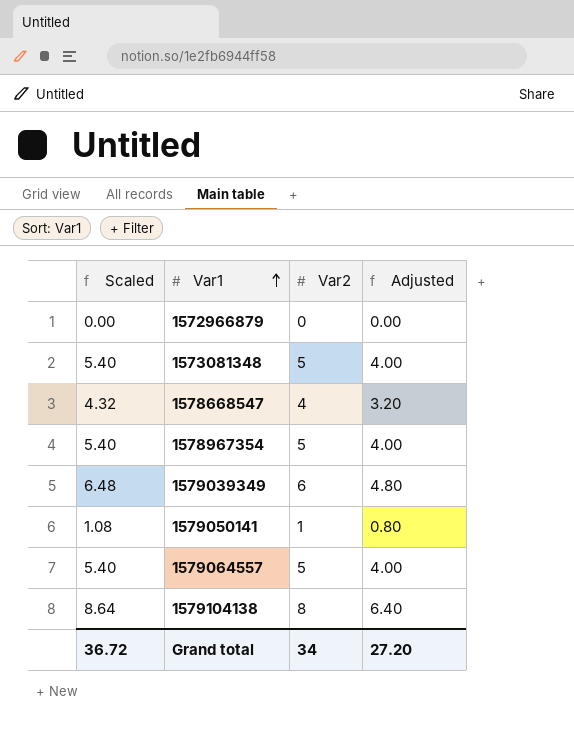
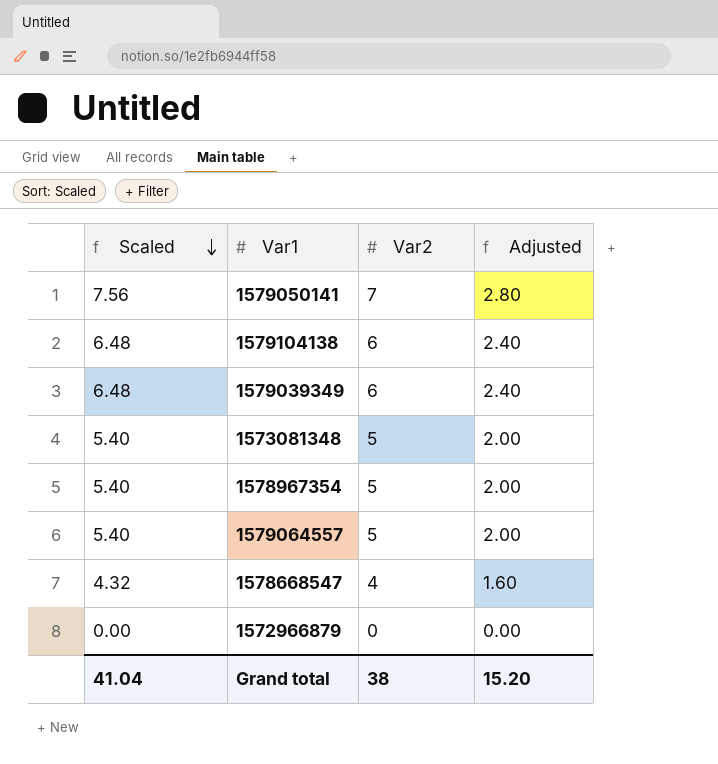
row order: Var1 ascending -> Scaled descending
column Adjusted | formula: [Var2] * 0.8 -> [Var2] * 0.4
1579050141 | Scaled: 1.08 -> 7.56
1579050141 | Var2: 1 -> 7
1579104138 | Scaled: 8.64 -> 6.48
1579104138 | Var2: 8 -> 6
Grand total | Scaled: 36.72 -> 41.04
Grand total | Var2: 34 -> 38
Grand total | Adjusted: 27.20 -> 15.20

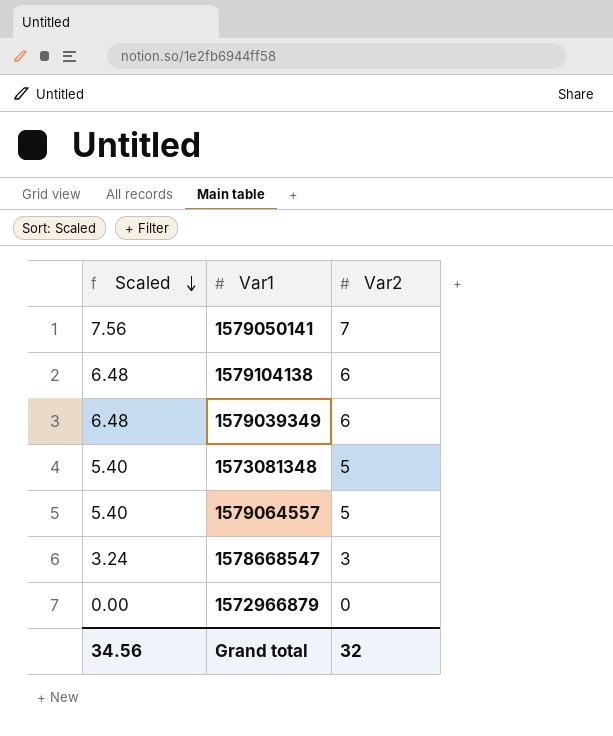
column Adjusted | formula: [Var2] * 0.4 -> none
row 1578967354: 5.40 | 5 | 2.00 -> none
1578668547 | Scaled: 4.32 -> 3.24
1578668547 | Var2: 4 -> 3
Grand total | Scaled: 41.04 -> 34.56
Grand total | Var2: 38 -> 32

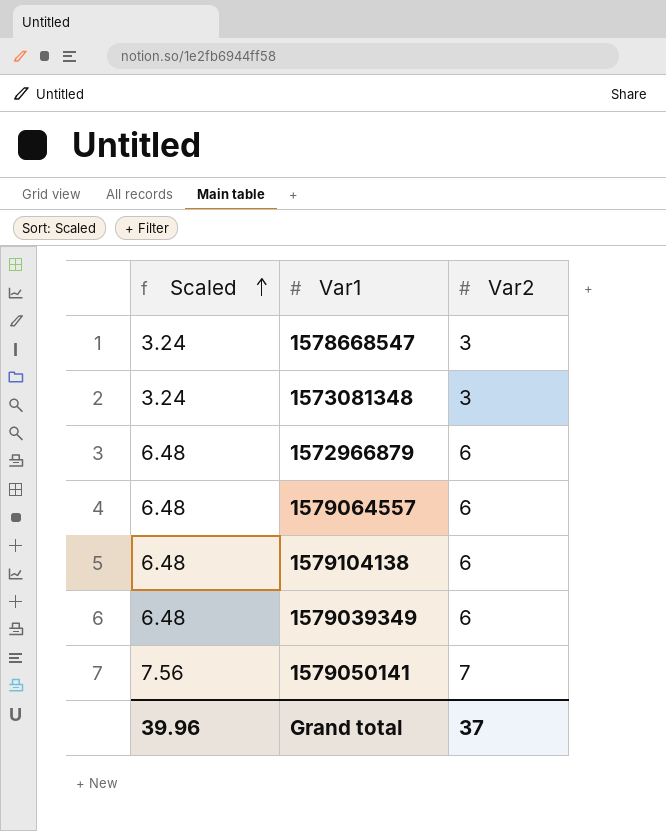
row order: Scaled descending -> Scaled ascending
1573081348 | Scaled: 5.40 -> 3.24
1573081348 | Var2: 5 -> 3
1572966879 | Scaled: 0.00 -> 6.48
1572966879 | Var2: 0 -> 6
1579064557 | Scaled: 5.40 -> 6.48
1579064557 | Var2: 5 -> 6
Grand total | Scaled: 34.56 -> 39.96
Grand total | Var2: 32 -> 37

